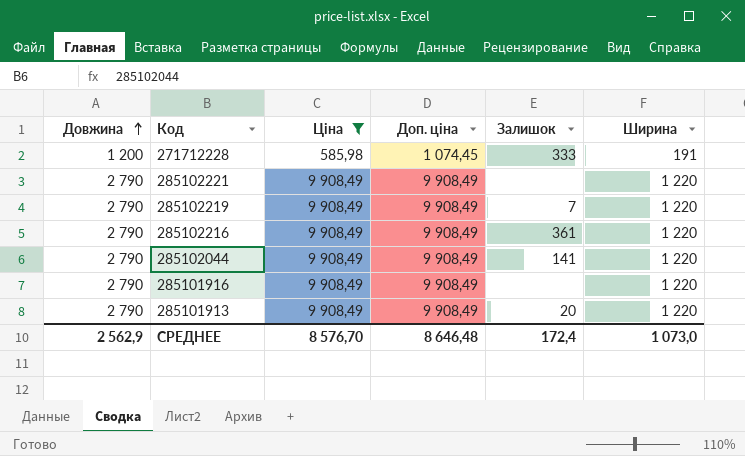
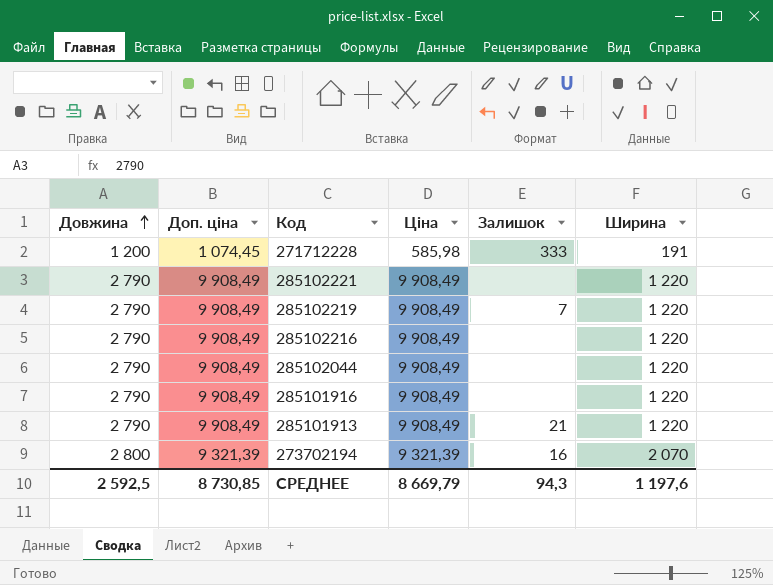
filter: Ціна != 9 321,39 -> none
column Доп. ціна | position: 4 -> 2
285102216 | Залишок: 361 -> none
285102044 | Залишок: 141 -> none
285101913 | Залишок: 20 -> 21
СРЕДНЕЕ | Довжина: 2 562,9 -> 2 592,5
СРЕДНЕЕ | Доп. ціна: 8 646,48 -> 8 730,85
СРЕДНЕЕ | Ціна: 8 576,70 -> 8 669,79
СРЕДНЕЕ | Залишок: 172,4 -> 94,3
СРЕДНЕЕ | Ширина: 1 073,0 -> 1 197,6

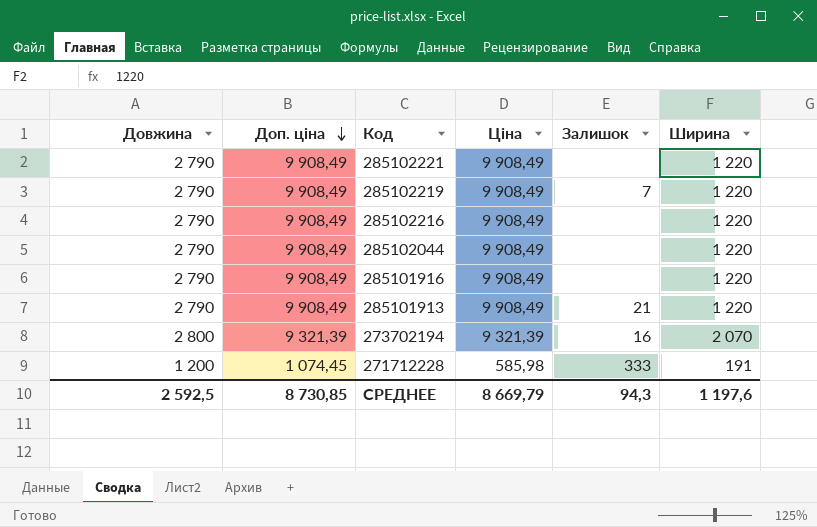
row order: Довжина ascending -> Доп. ціна descending

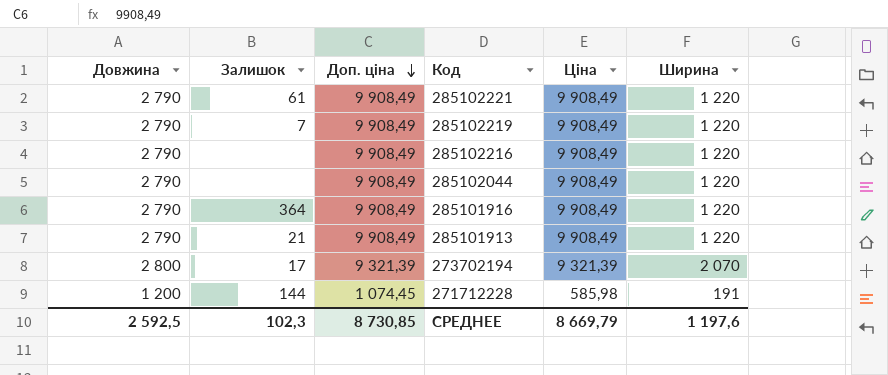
column Залишок | position: 5 -> 2
285102221 | Залишок: none -> 61
285101916 | Залишок: none -> 364
273702194 | Залишок: 16 -> 17
271712228 | Залишок: 333 -> 144
СРЕДНЕЕ | Залишок: 94,3 -> 102,3

